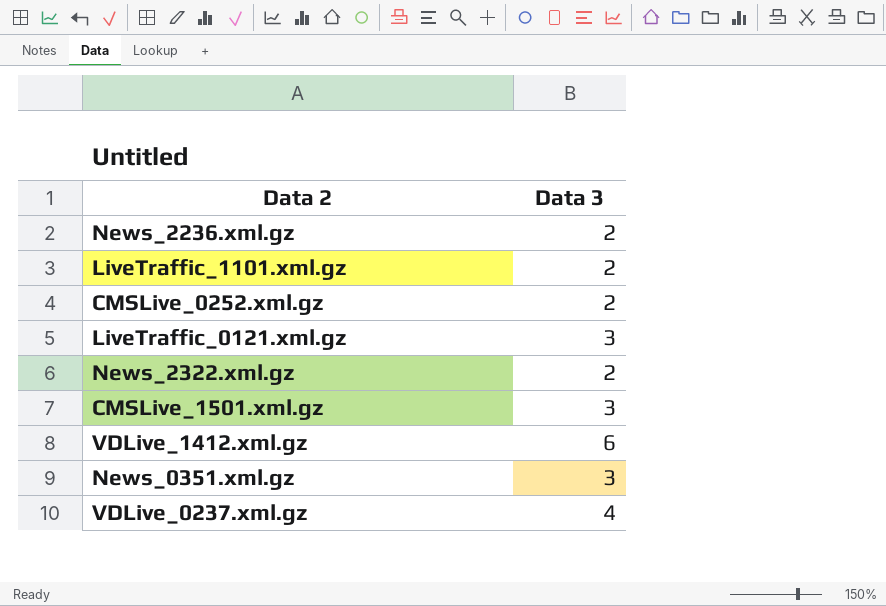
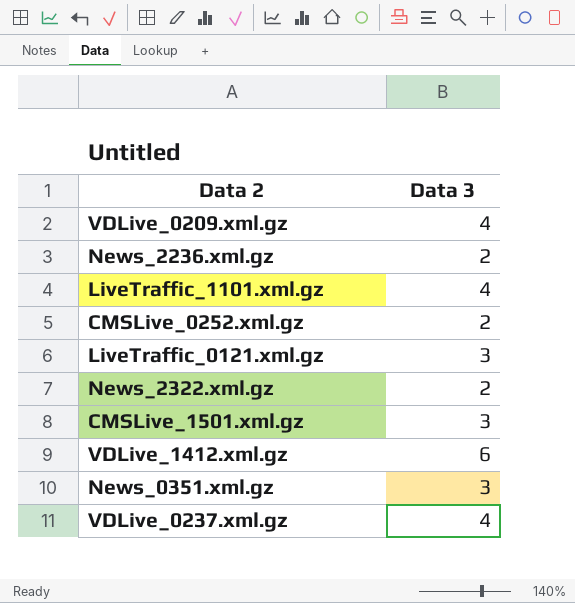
row VDLive_0209.xml.gz: none -> 4
LiveTraffic_1101.xml.gz | Data 3: 2 -> 4

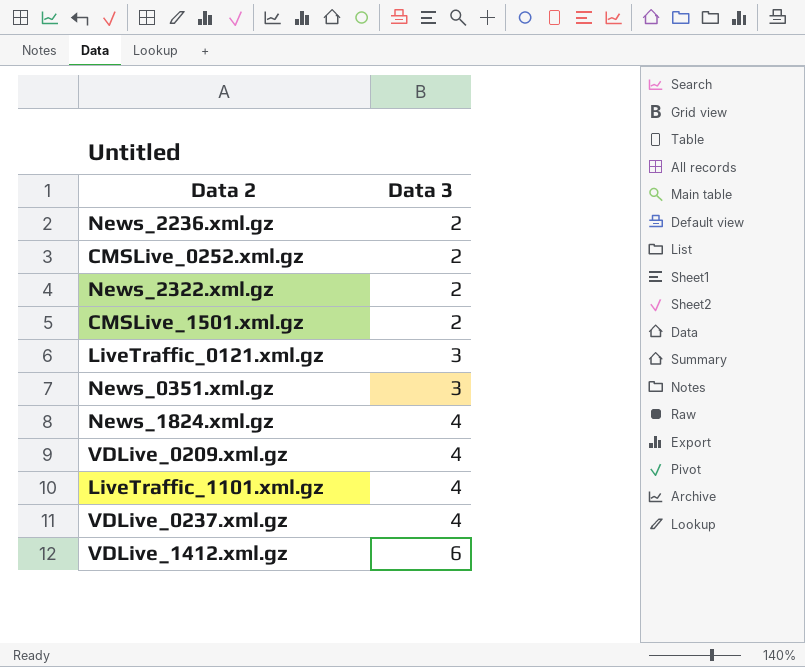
row order: none -> Data 3 ascending
CMSLive_1501.xml.gz | Data 3: 3 -> 2
row News_1824.xml.gz: none -> 4

